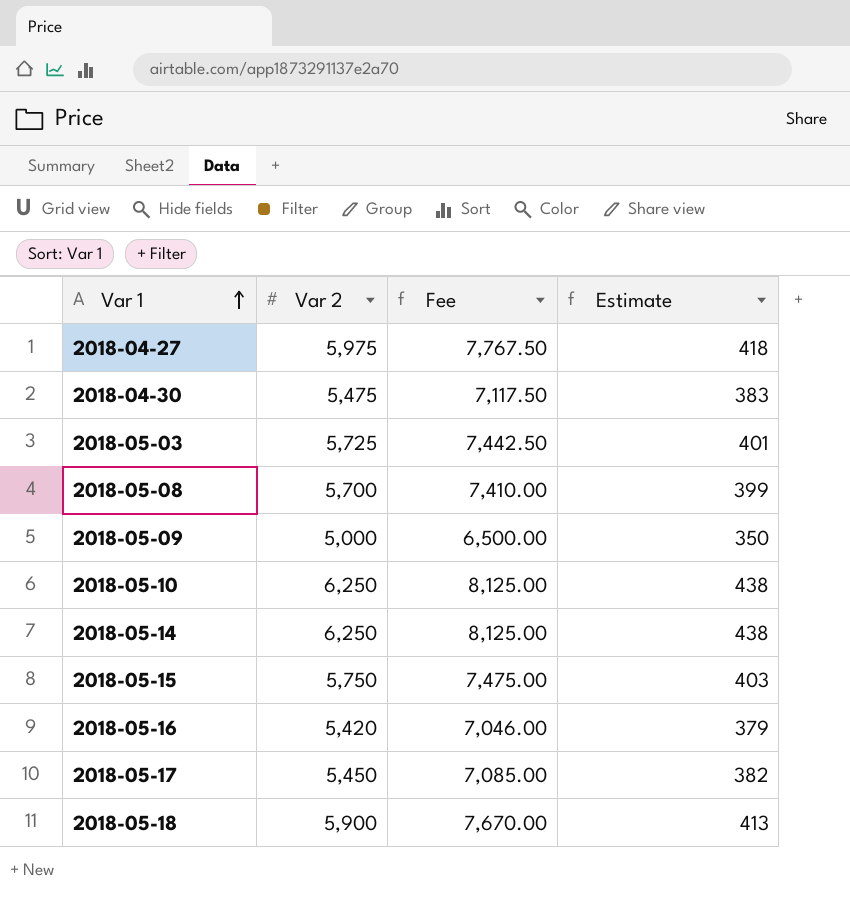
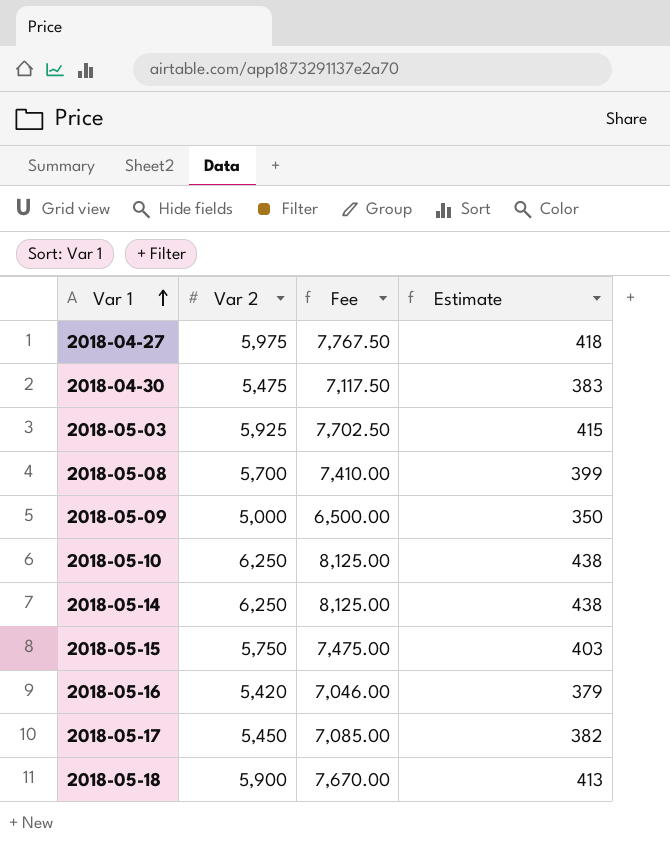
2018-05-03 | Var 2: 5,725 -> 5,925
2018-05-03 | Fee: 7,442.50 -> 7,702.50
2018-05-03 | Estimate: 401 -> 415

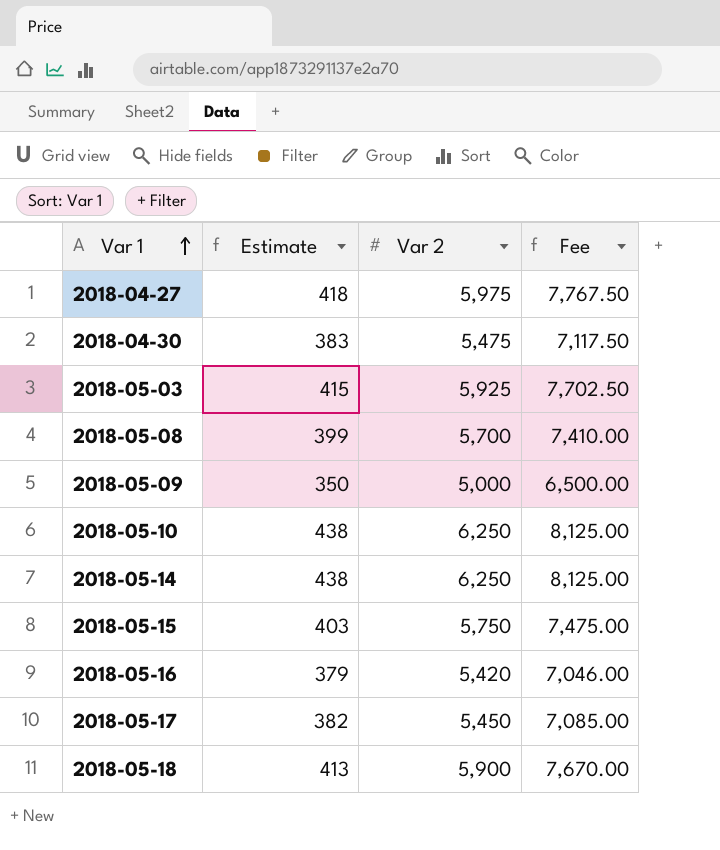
column Estimate | position: 4 -> 2

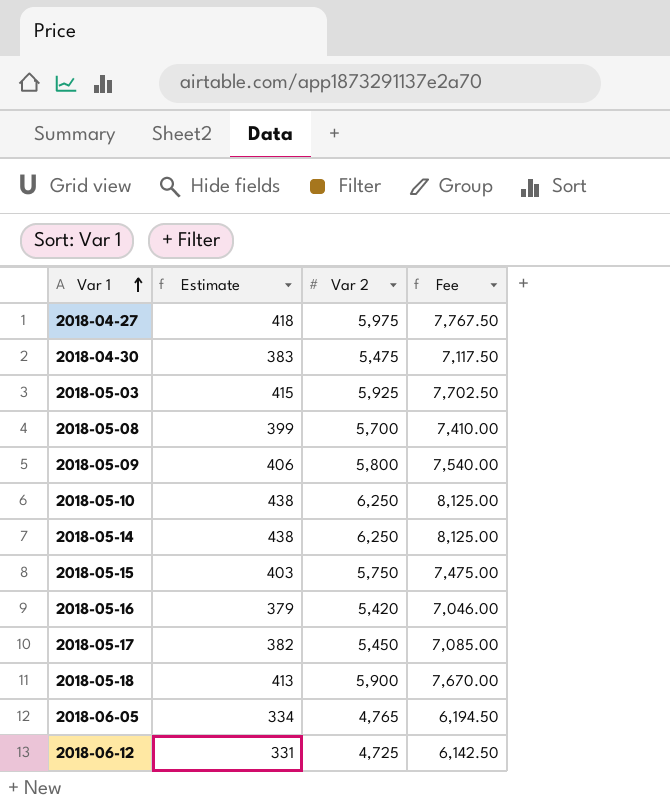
2018-05-09 | Estimate: 350 -> 406
2018-05-09 | Var 2: 5,000 -> 5,800
2018-05-09 | Fee: 6,500.00 -> 7,540.00
row 2018-06-05: none -> 334 | 4,765 | 6,194.50
row 2018-06-12: none -> 331 | 4,725 | 6,142.50

